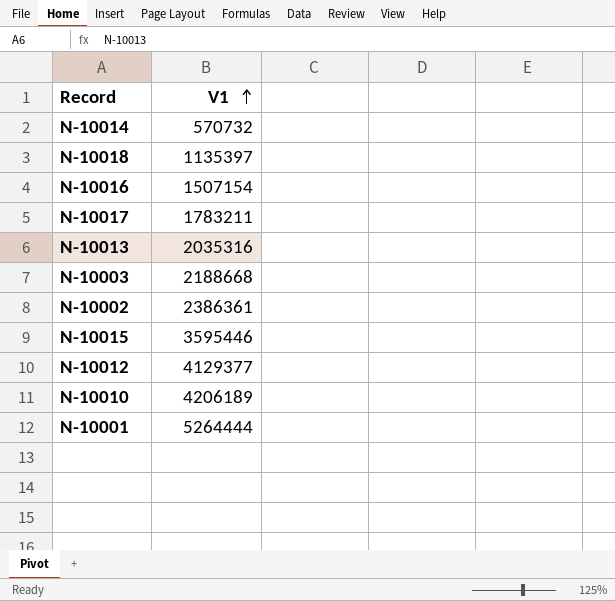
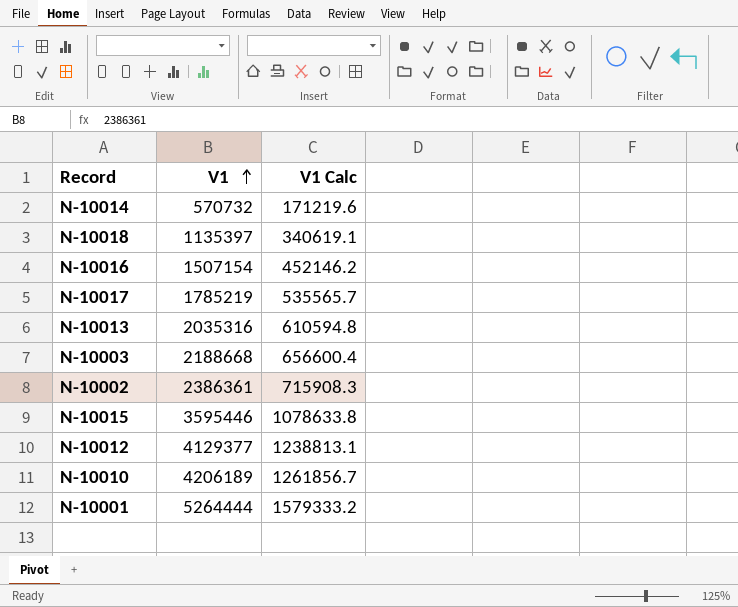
column V1 Calc | formula: none -> [V1] * 0.3
N-10017 | V1: 1783211 -> 1785219

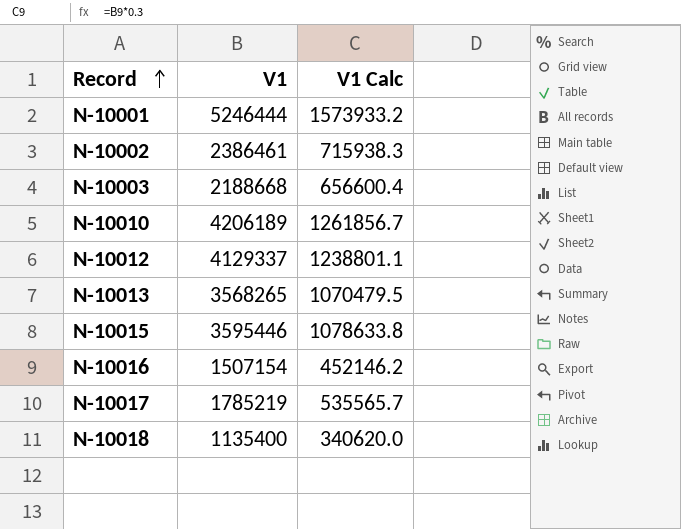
row order: V1 ascending -> Record ascending
row N-10014: 570732 | 171219.6 -> none
N-10001 | V1: 5264444 -> 5246444
N-10001 | V1 Calc: 1579333.2 -> 1573933.2
N-10002 | V1: 2386361 -> 2386461
N-10002 | V1 Calc: 715908.3 -> 715938.3
N-10012 | V1: 4129377 -> 4129337
N-10012 | V1 Calc: 1238813.1 -> 1238801.1
N-10013 | V1: 2035316 -> 3568265
N-10013 | V1 Calc: 610594.8 -> 1070479.5
N-10018 | V1: 1135397 -> 1135400
N-10018 | V1 Calc: 340619.1 -> 340620.0

